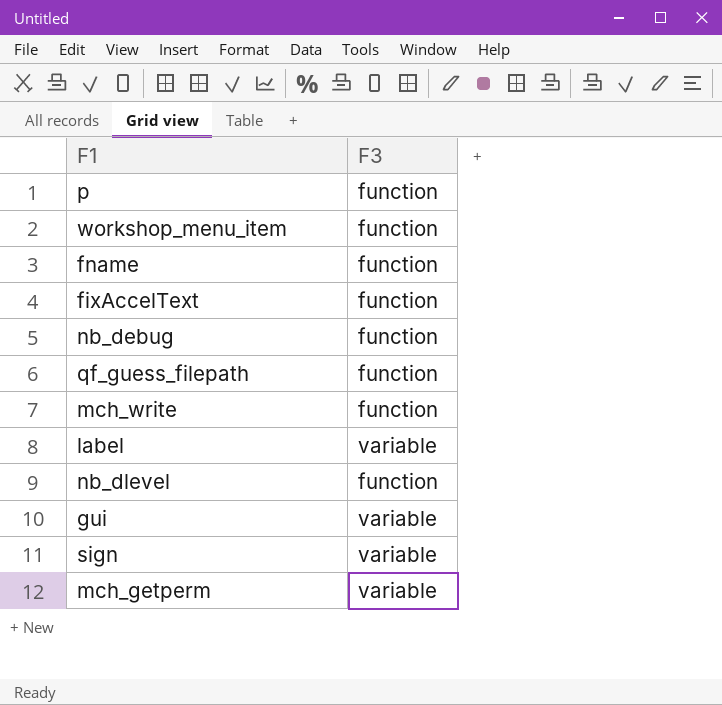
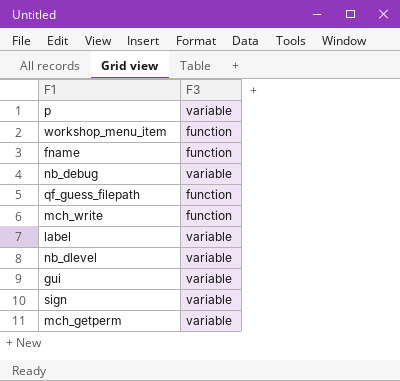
row fixAccelText: function -> none
p | F3: function -> variable
nb_debug | F3: function -> variable
nb_dlevel | F3: function -> variable

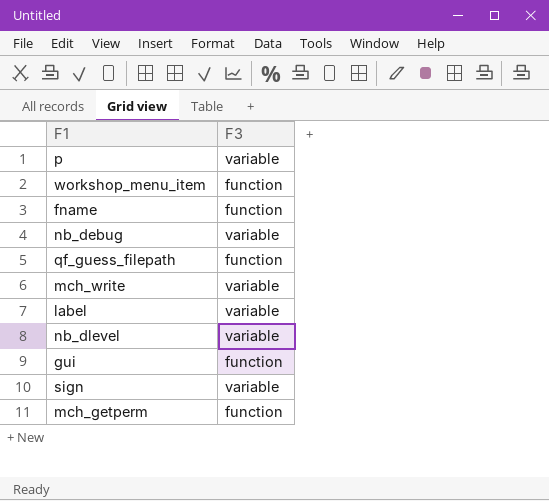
mch_write | F3: function -> variable
gui | F3: variable -> function
mch_getperm | F3: variable -> function

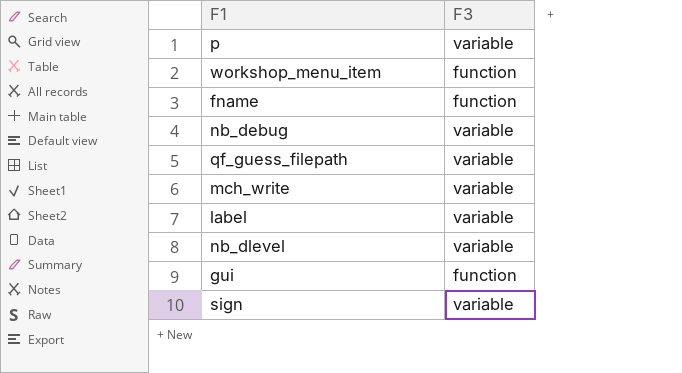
row mch_getperm: function -> none
qf_guess_filepath | F3: function -> variable

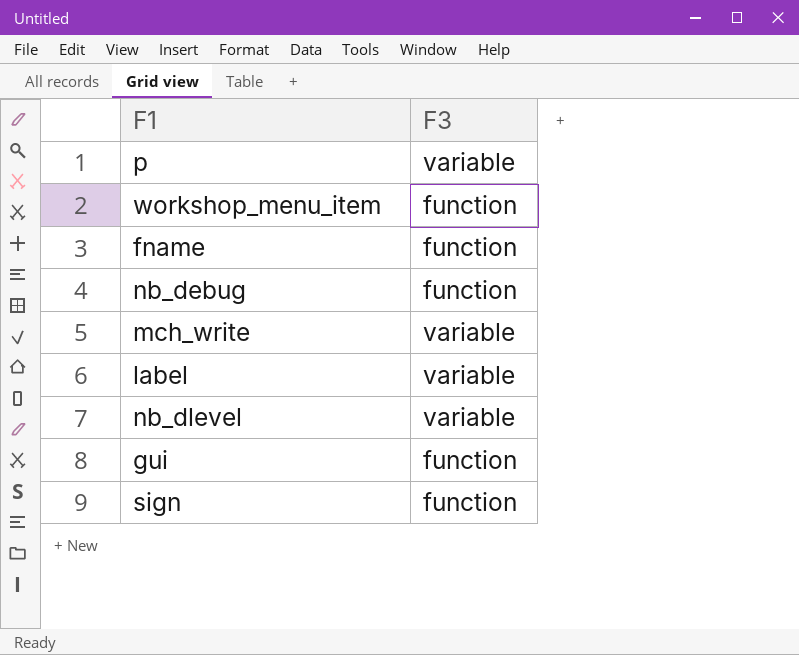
row qf_guess_filepath: variable -> none
nb_debug | F3: variable -> function
sign | F3: variable -> function

